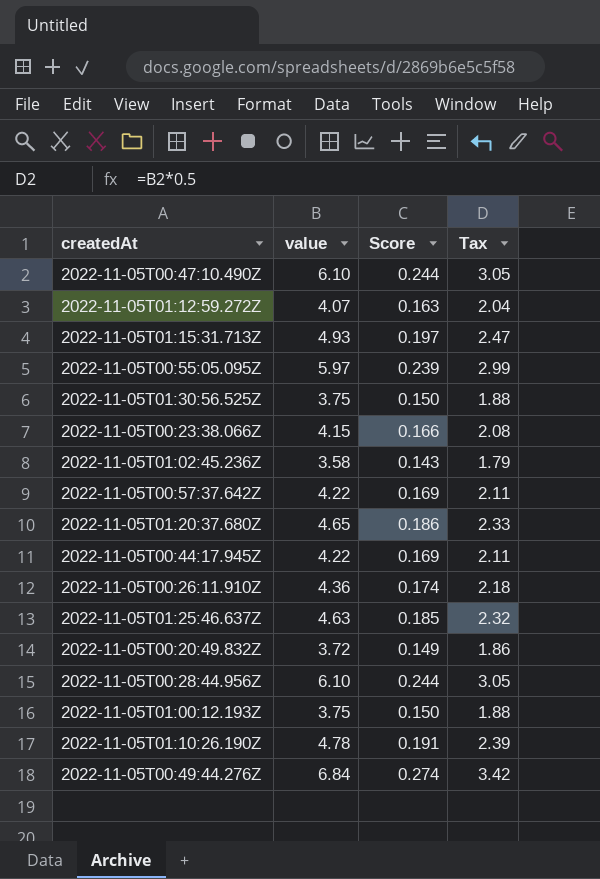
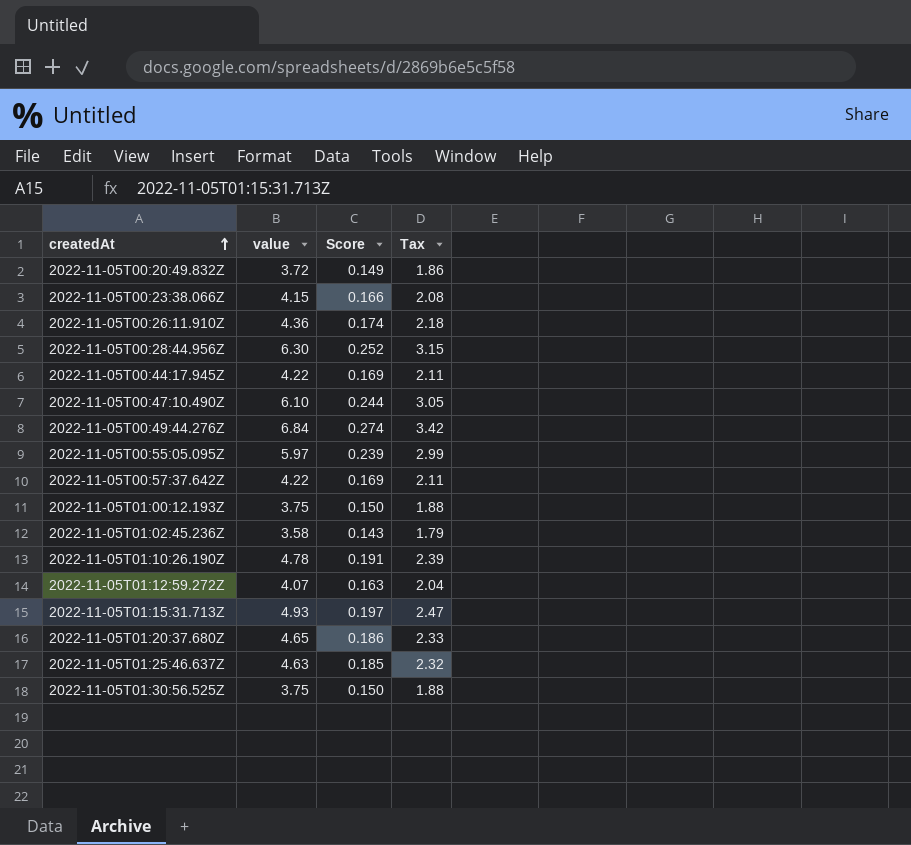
row order: none -> createdAt ascending
2022-11-05T00:28:44.956Z | value: 6.10 -> 6.30
2022-11-05T00:28:44.956Z | Score: 0.244 -> 0.252
2022-11-05T00:28:44.956Z | Tax: 3.05 -> 3.15

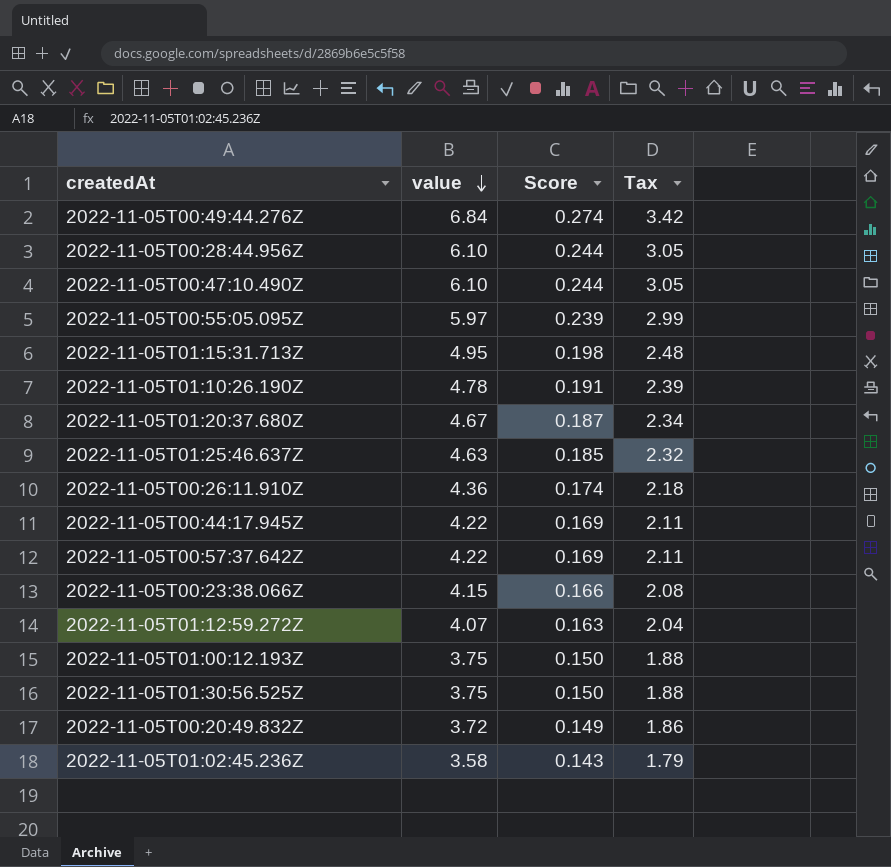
row order: createdAt ascending -> value descending
2022-11-05T00:28:44.956Z | value: 6.30 -> 6.10
2022-11-05T00:28:44.956Z | Score: 0.252 -> 0.244
2022-11-05T00:28:44.956Z | Tax: 3.15 -> 3.05
2022-11-05T01:15:31.713Z | value: 4.93 -> 4.95
2022-11-05T01:15:31.713Z | Score: 0.197 -> 0.198
2022-11-05T01:15:31.713Z | Tax: 2.47 -> 2.48
2022-11-05T01:20:37.680Z | value: 4.65 -> 4.67
2022-11-05T01:20:37.680Z | Score: 0.186 -> 0.187
2022-11-05T01:20:37.680Z | Tax: 2.33 -> 2.34

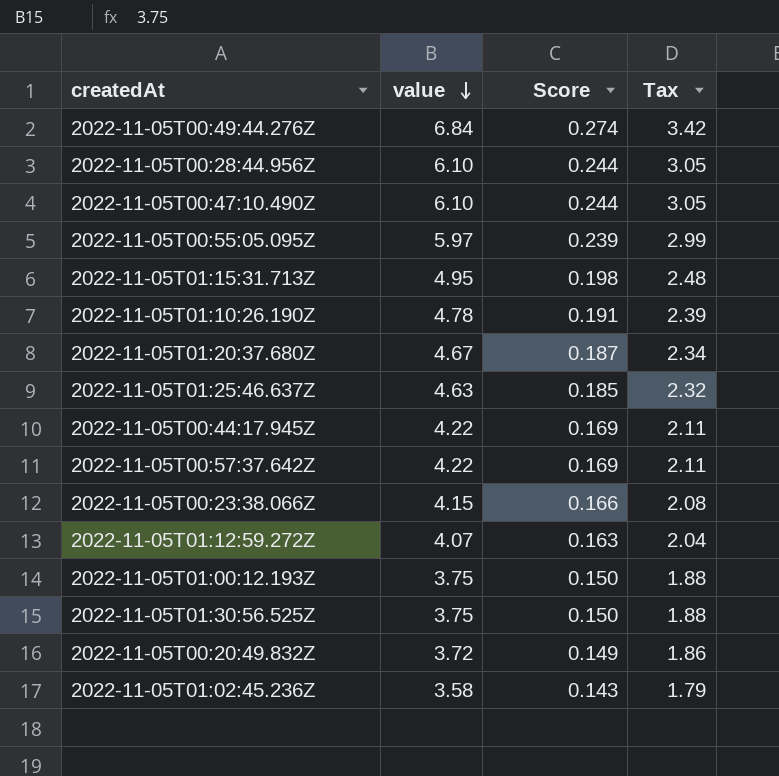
row 2022-11-05T00:26:11.910Z: 4.36 | 0.174 | 2.18 -> none

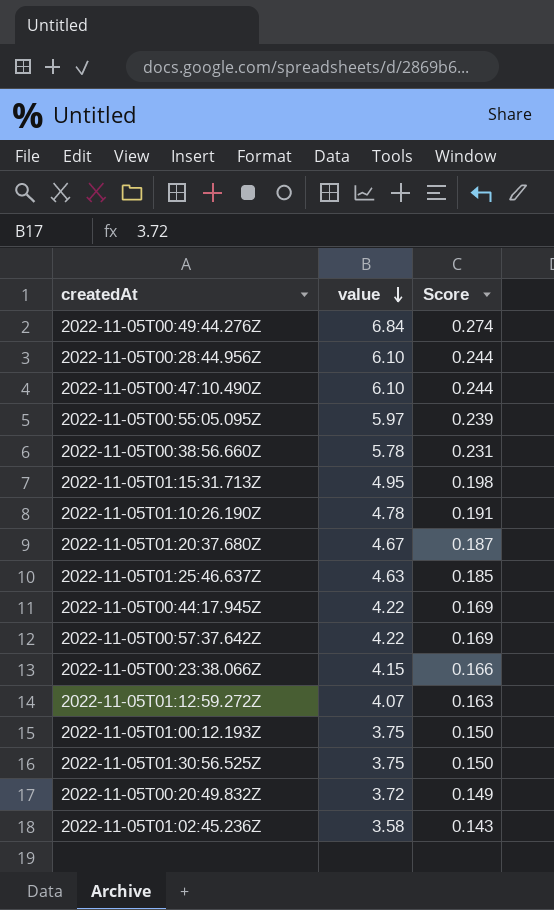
column Tax | formula: [value] * 0.5 -> none
row 2022-11-05T00:38:56.660Z: none -> 5.78 | 0.231

